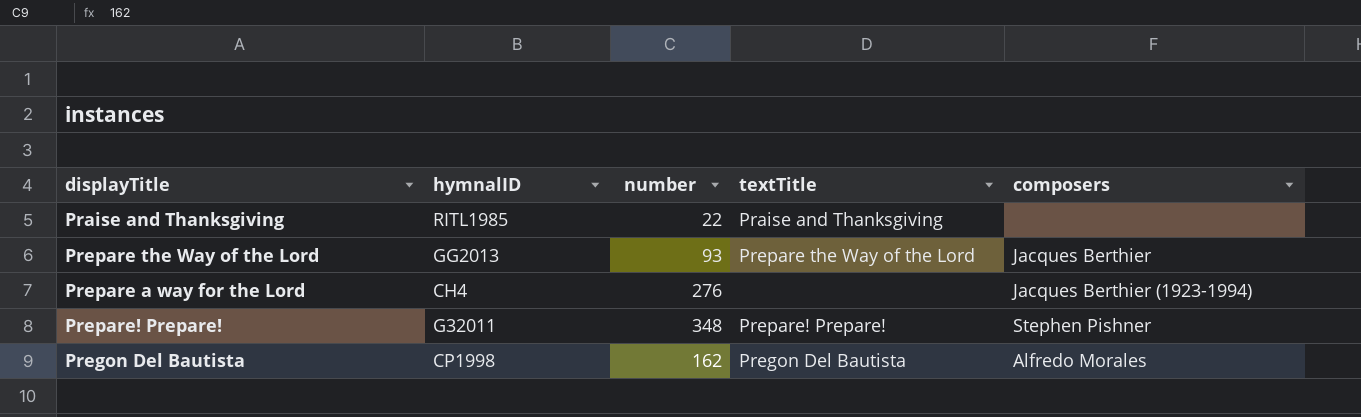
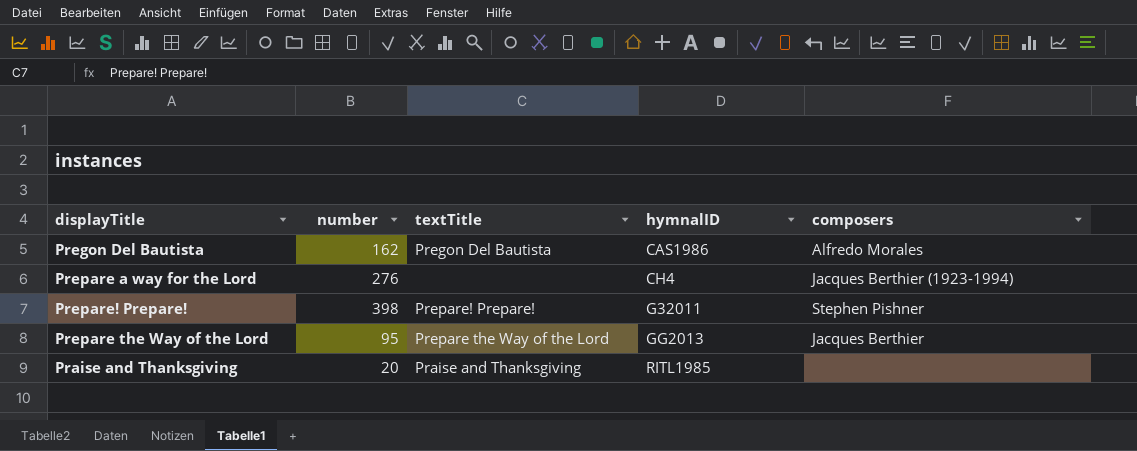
row order: none -> hymnalID ascending
column hymnalID | position: 2 -> 4
Pregon Del Bautista | hymnalID: CP1998 -> CAS1986
Prepare! Prepare! | number: 348 -> 398
Prepare the Way of the Lord | number: 93 -> 95
Praise and Thanksgiving | number: 22 -> 20

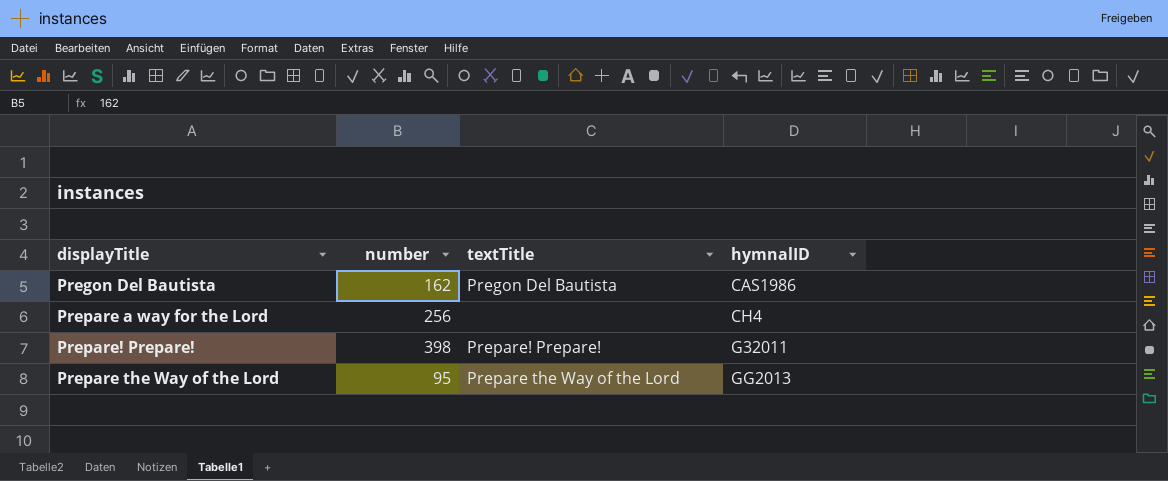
column composers | position: 5 -> none
row Praise and Thanksgiving: 20 | Praise and Thanksgiving | RITL1985 | none -> none
Prepare a way for the Lord | number: 276 -> 256

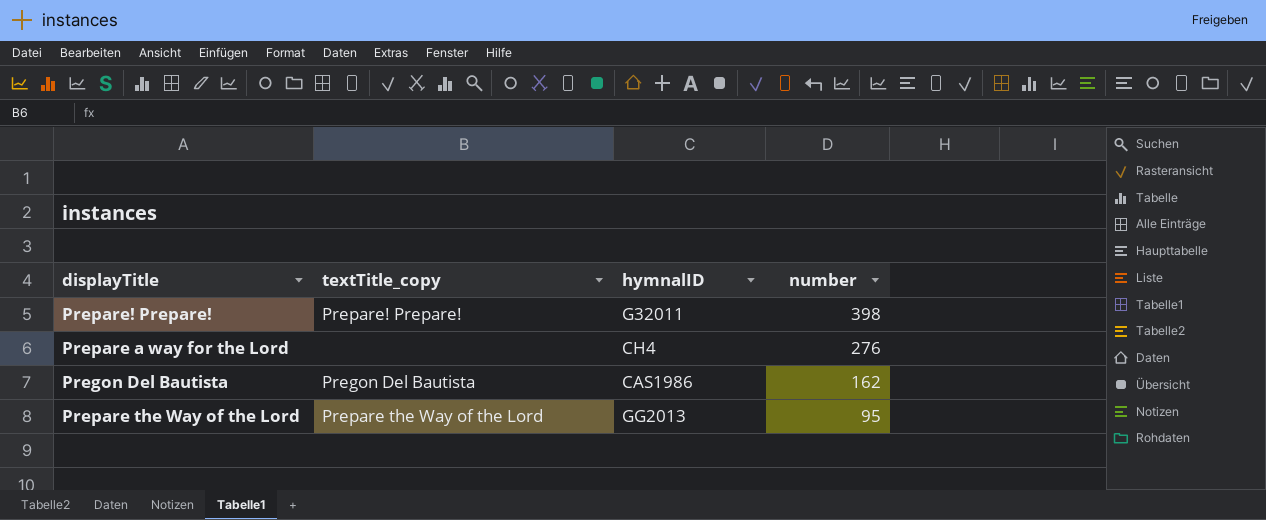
row order: hymnalID ascending -> number descending
column name: textTitle -> textTitle_copy
column number | position: 2 -> 4
Prepare a way for the Lord | number: 256 -> 276

